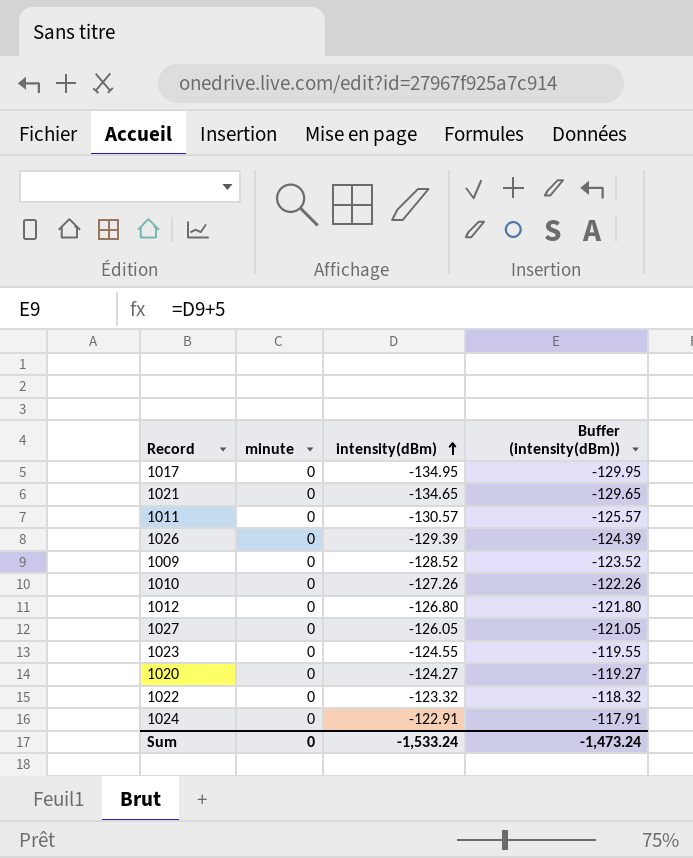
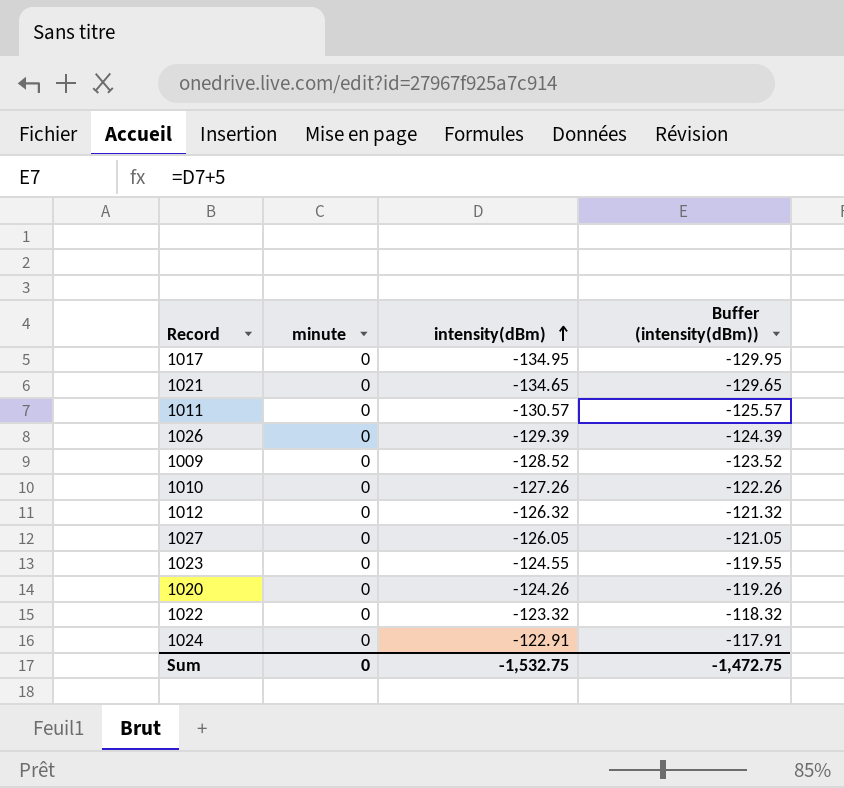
1012 | intensity(dBm): -126.80 -> -126.32
1012 | Buffer (intensity(dBm)): -121.80 -> -121.32
1020 | intensity(dBm): -124.27 -> -124.26
1020 | Buffer (intensity(dBm)): -119.27 -> -119.26
Sum | intensity(dBm): -1,533.24 -> -1,532.75
Sum | Buffer (intensity(dBm)): -1,473.24 -> -1,472.75

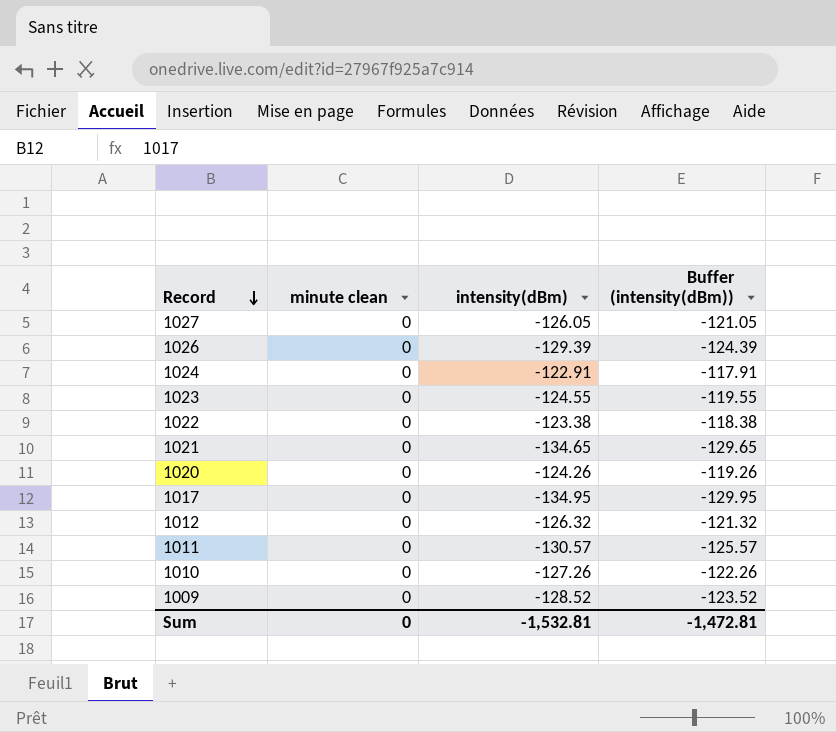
row order: intensity(dBm) ascending -> Record descending
column name: minute -> minute clean
1022 | intensity(dBm): -123.32 -> -123.38
1022 | Buffer (intensity(dBm)): -118.32 -> -118.38
Sum | intensity(dBm): -1,532.75 -> -1,532.81
Sum | Buffer (intensity(dBm)): -1,472.75 -> -1,472.81

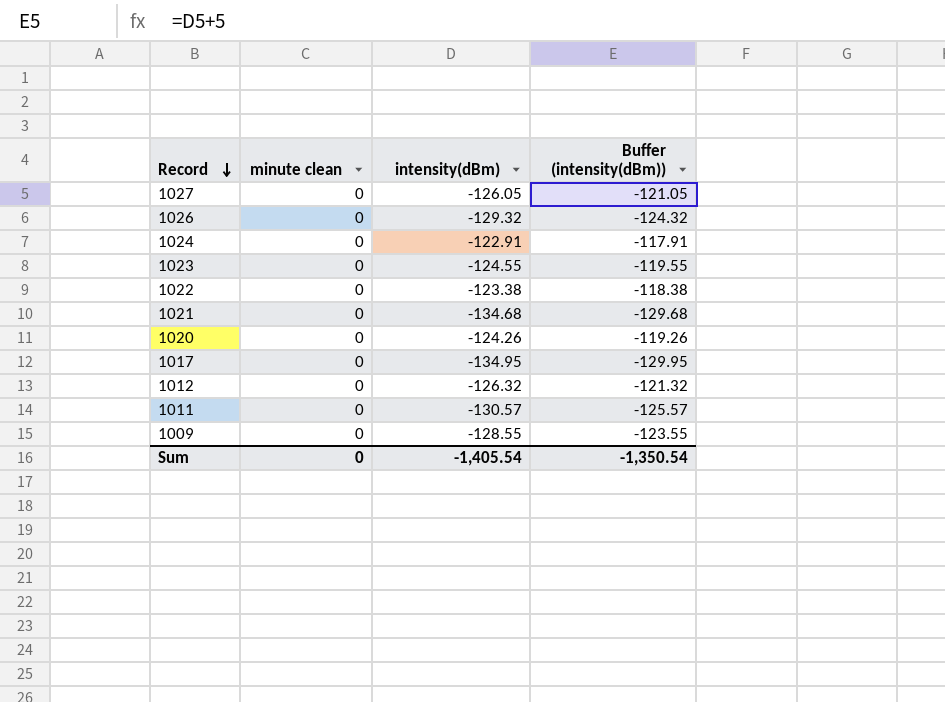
row 1010: 0 | -127.26 | -122.26 -> none
1026 | intensity(dBm): -129.39 -> -129.32
1026 | Buffer (intensity(dBm)): -124.39 -> -124.32
1021 | intensity(dBm): -134.65 -> -134.68
1021 | Buffer (intensity(dBm)): -129.65 -> -129.68
1009 | intensity(dBm): -128.52 -> -128.55
1009 | Buffer (intensity(dBm)): -123.52 -> -123.55
Sum | intensity(dBm): -1,532.81 -> -1,405.54
Sum | Buffer (intensity(dBm)): -1,472.81 -> -1,350.54

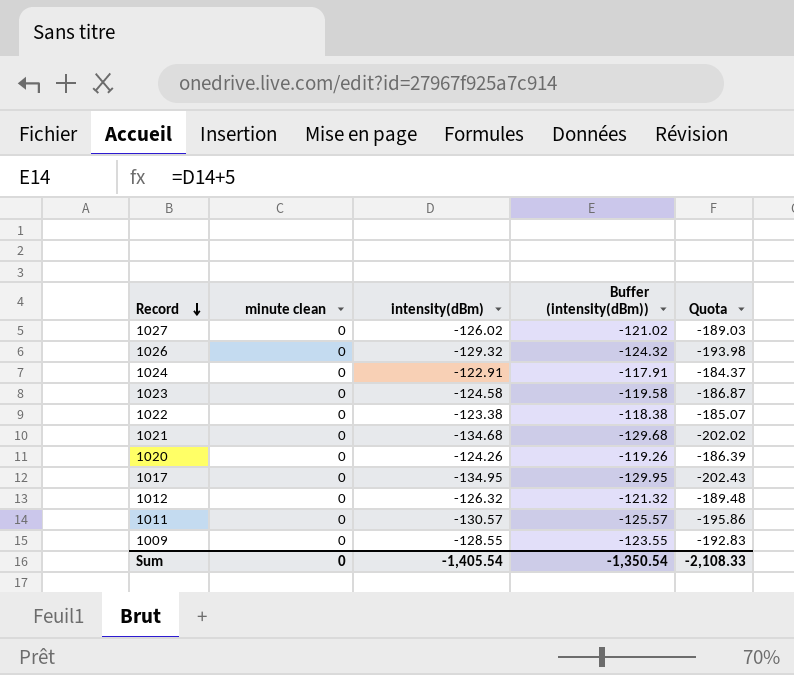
column Quota | formula: none -> [intensity(dBm)] * 1.5
1027 | intensity(dBm): -126.05 -> -126.02
1027 | Buffer (intensity(dBm)): -121.05 -> -121.02
1023 | intensity(dBm): -124.55 -> -124.58
1023 | Buffer (intensity(dBm)): -119.55 -> -119.58

